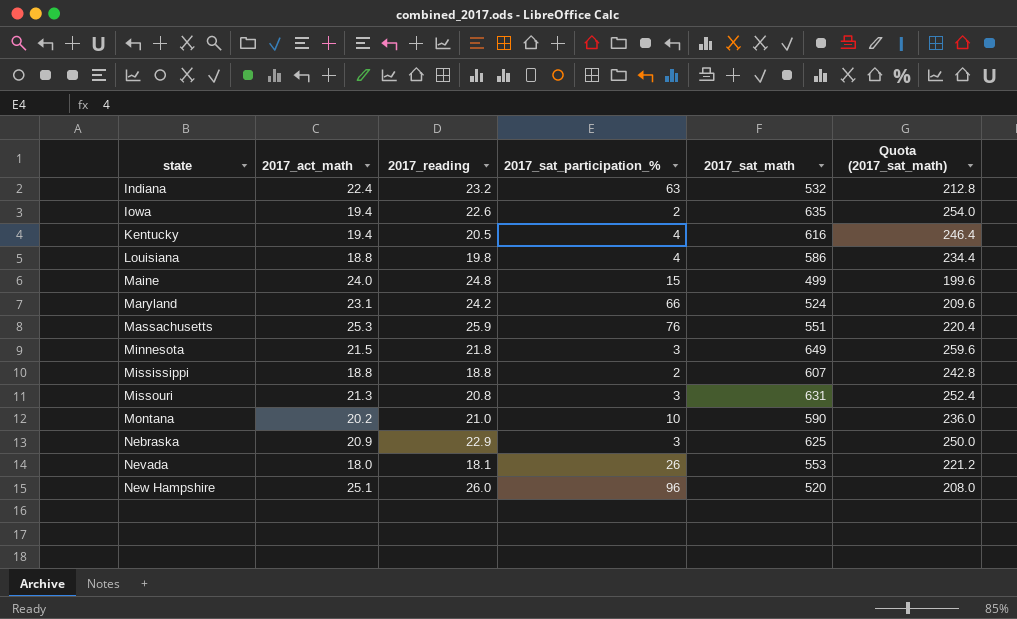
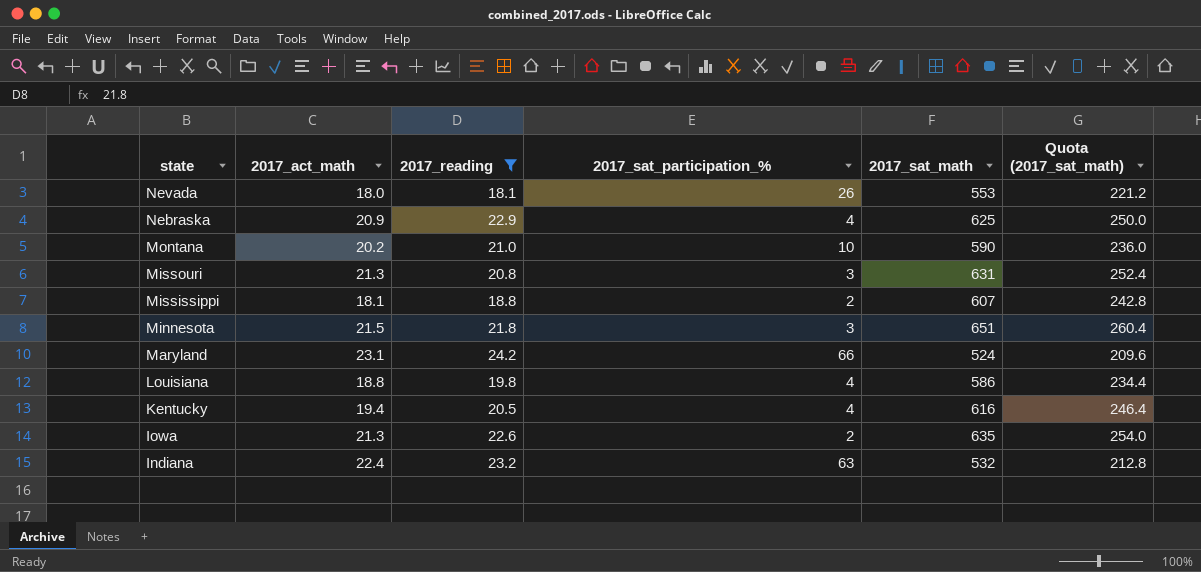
filter: none -> 2017_reading <= 24.2
row order: state ascending -> state descending
Nebraska | 2017_sat_participation_%: 3 -> 4
Mississippi | 2017_act_math: 18.8 -> 18.1
Minnesota | 2017_sat_math: 649 -> 651
Minnesota | Quota (2017_sat_math): 259.6 -> 260.4
Iowa | 2017_act_math: 19.4 -> 21.3

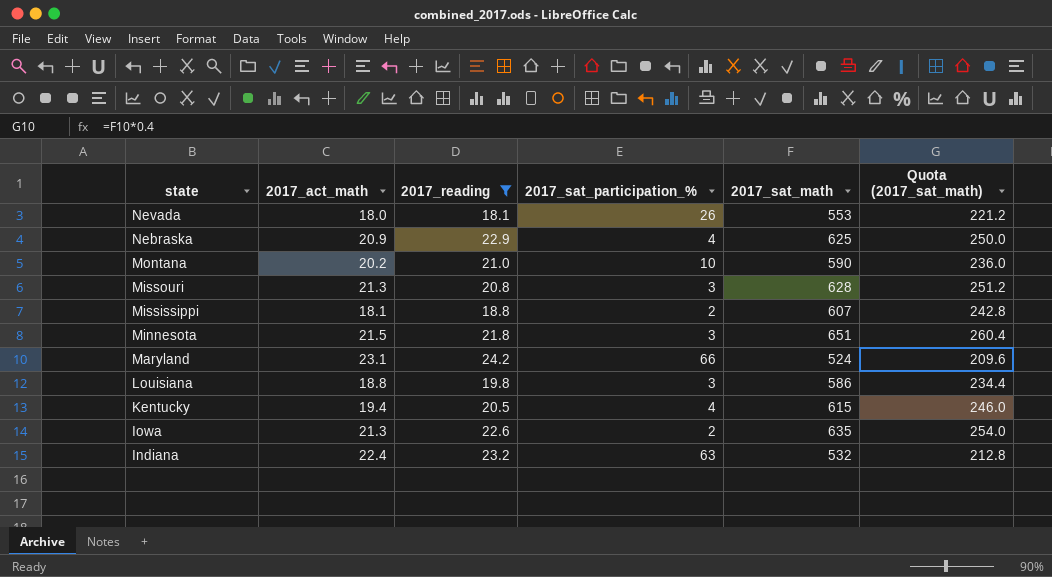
Missouri | 2017_sat_math: 631 -> 628
Missouri | Quota (2017_sat_math): 252.4 -> 251.2
Louisiana | 2017_sat_participation_%: 4 -> 3
Kentucky | 2017_sat_math: 616 -> 615
Kentucky | Quota (2017_sat_math): 246.4 -> 246.0

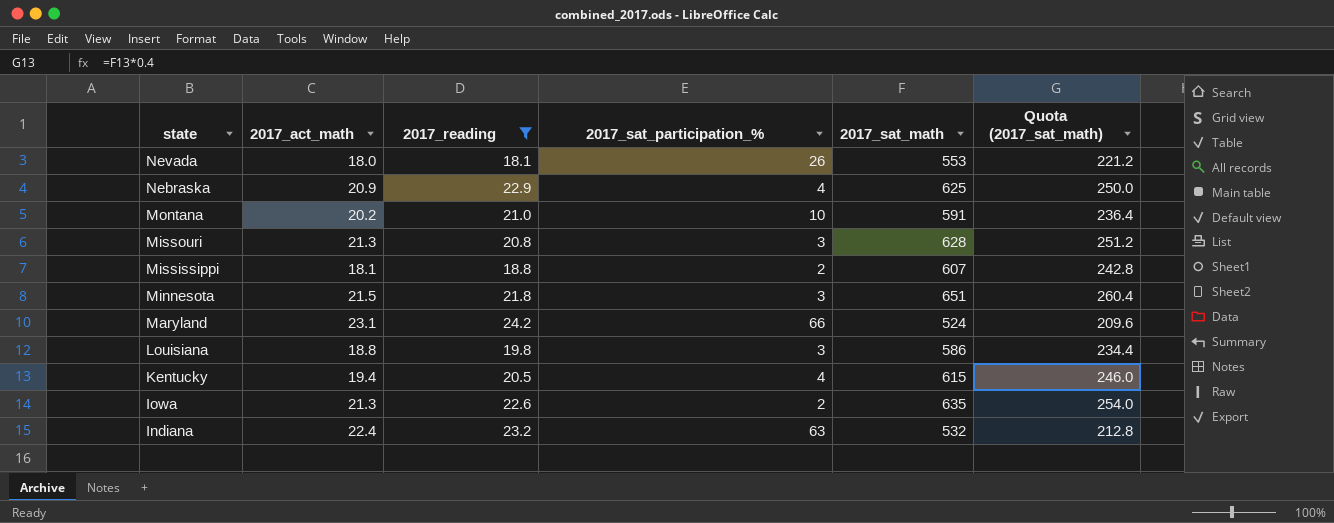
Montana | 2017_sat_math: 590 -> 591
Montana | Quota (2017_sat_math): 236.0 -> 236.4

